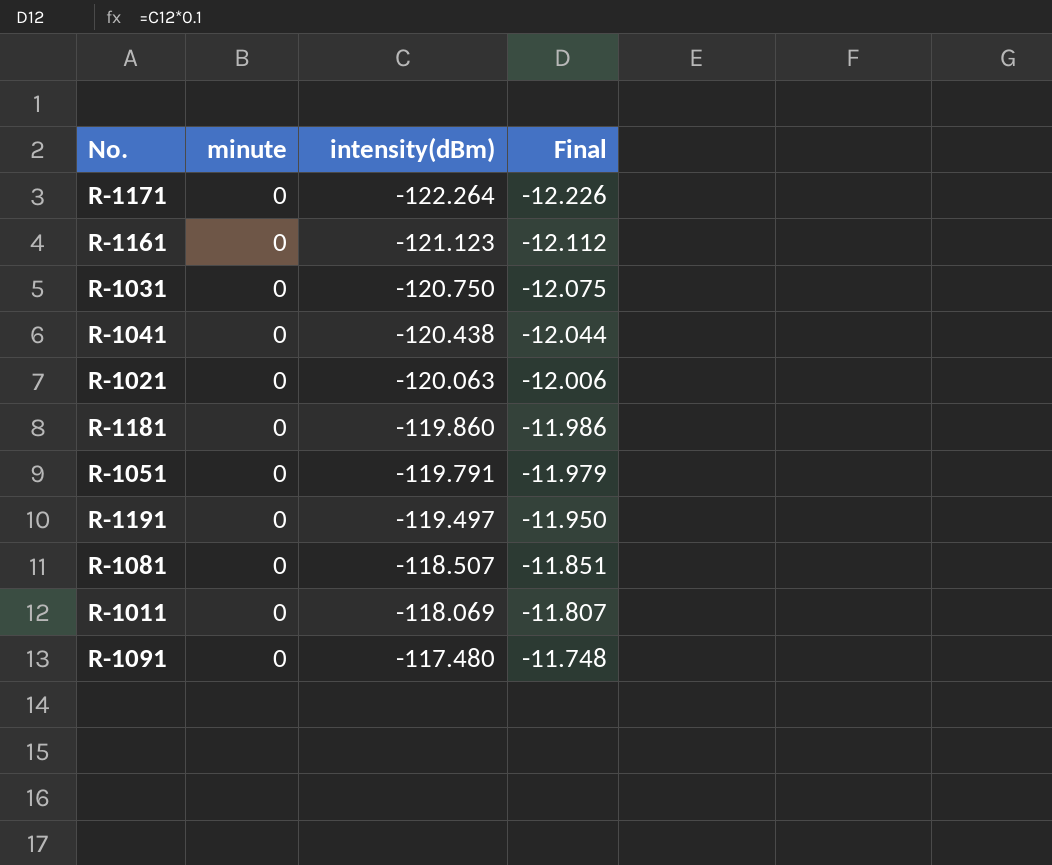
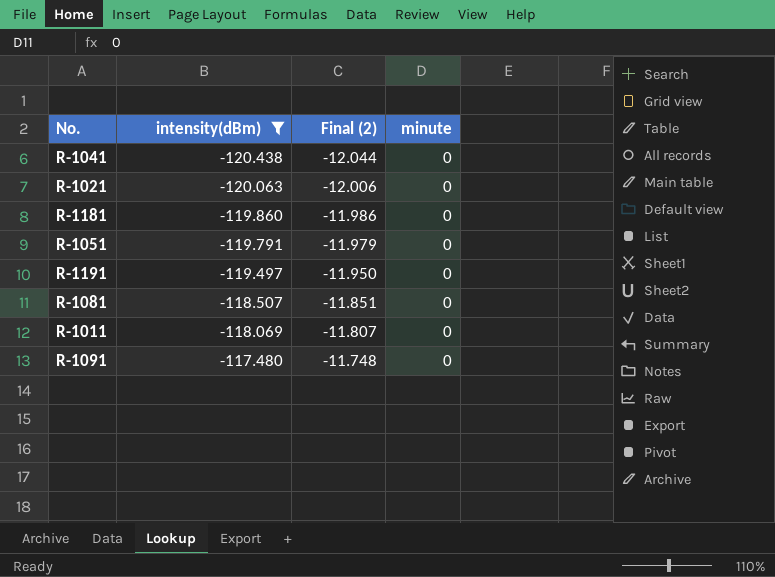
filter: none -> intensity(dBm) >= -120.438
column name: Final -> Final (2)
column minute | position: 2 -> 4

